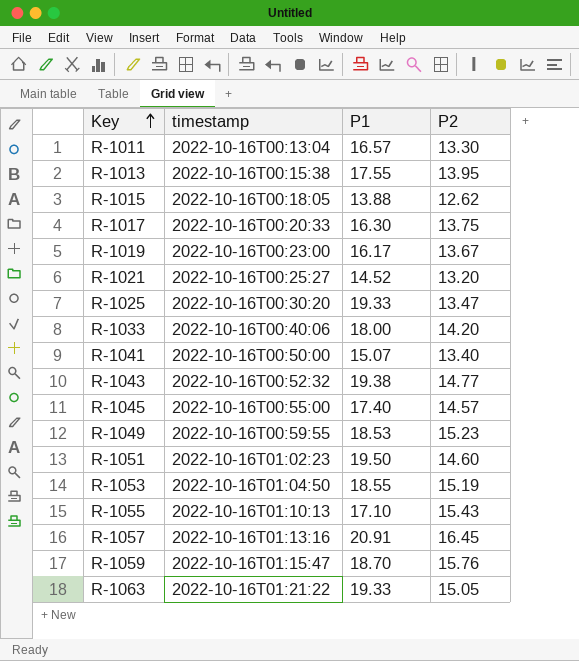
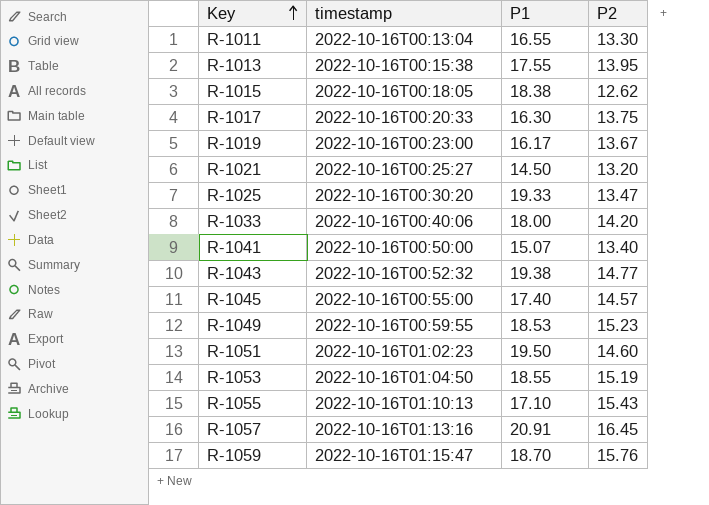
row R-1063: 2022-10-16T01:21:22 | 19.33 | 15.05 -> none
R-1011 | P1: 16.57 -> 16.55
R-1015 | P1: 13.88 -> 18.38
R-1021 | P1: 14.52 -> 14.50

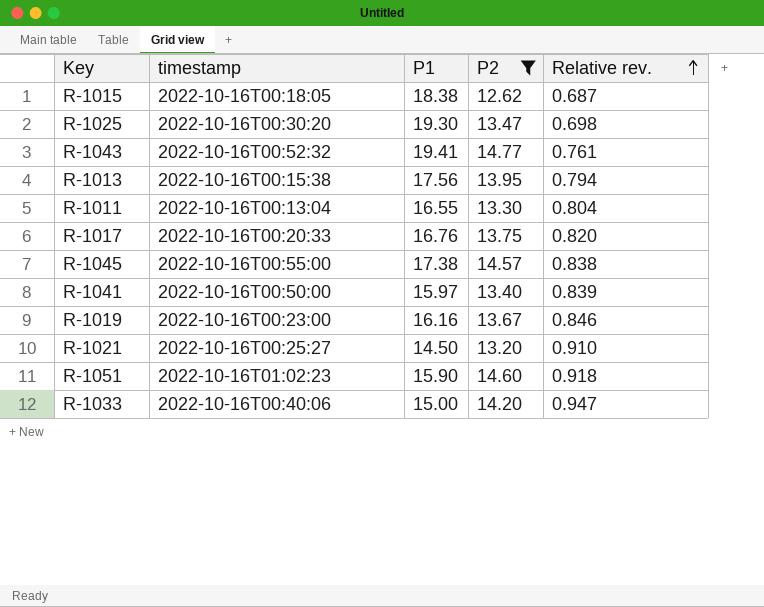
filter: none -> P2 <= 14.77
row order: Key ascending -> Relative rev. ascending
column Relative rev. | formula: none -> [P2] / [P1]
R-1025 | P1: 19.33 -> 19.30
R-1043 | P1: 19.38 -> 19.41
R-1013 | P1: 17.55 -> 17.56
R-1017 | P1: 16.30 -> 16.76
R-1045 | P1: 17.40 -> 17.38
R-1041 | P1: 15.07 -> 15.97
R-1019 | P1: 16.17 -> 16.16
R-1051 | P1: 19.50 -> 15.90
R-1033 | P1: 18.00 -> 15.00

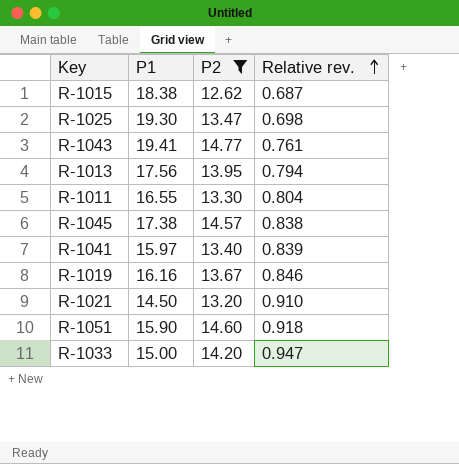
column timestamp | position: 2 -> none
row R-1017: 2022-10-16T00:20:33 | 16.76 | 13.75 | 0.820 -> none

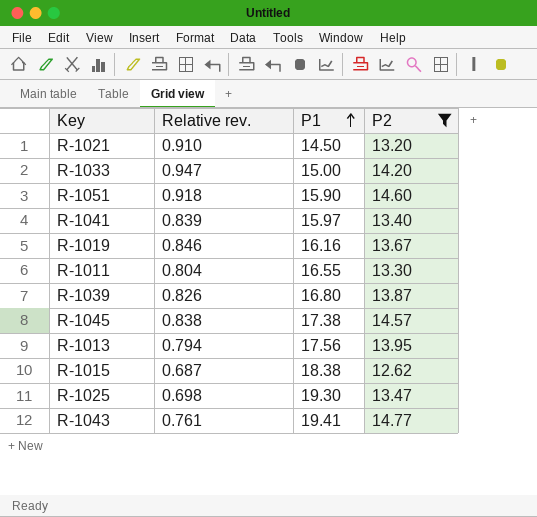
row order: Relative rev. ascending -> P1 ascending
column Relative rev. | position: 4 -> 2
row R-1039: none -> 0.826 | 16.80 | 13.87

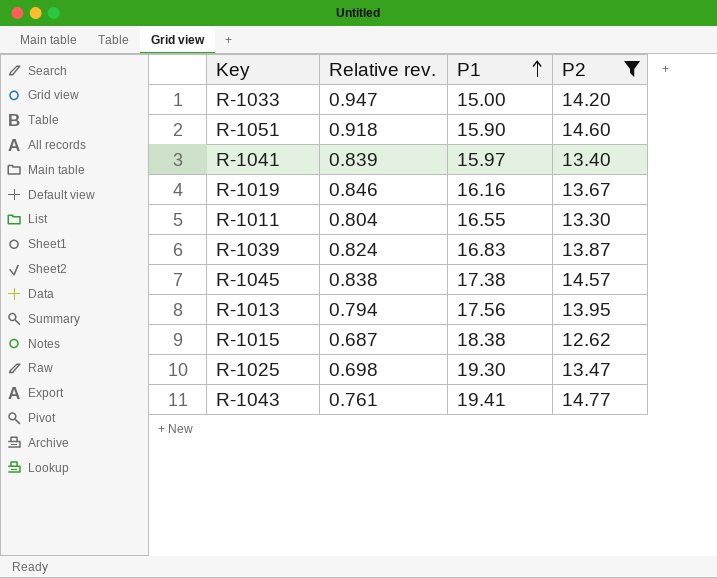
row R-1021: 0.910 | 14.50 | 13.20 -> none
R-1039 | Relative rev.: 0.826 -> 0.824
R-1039 | P1: 16.80 -> 16.83

